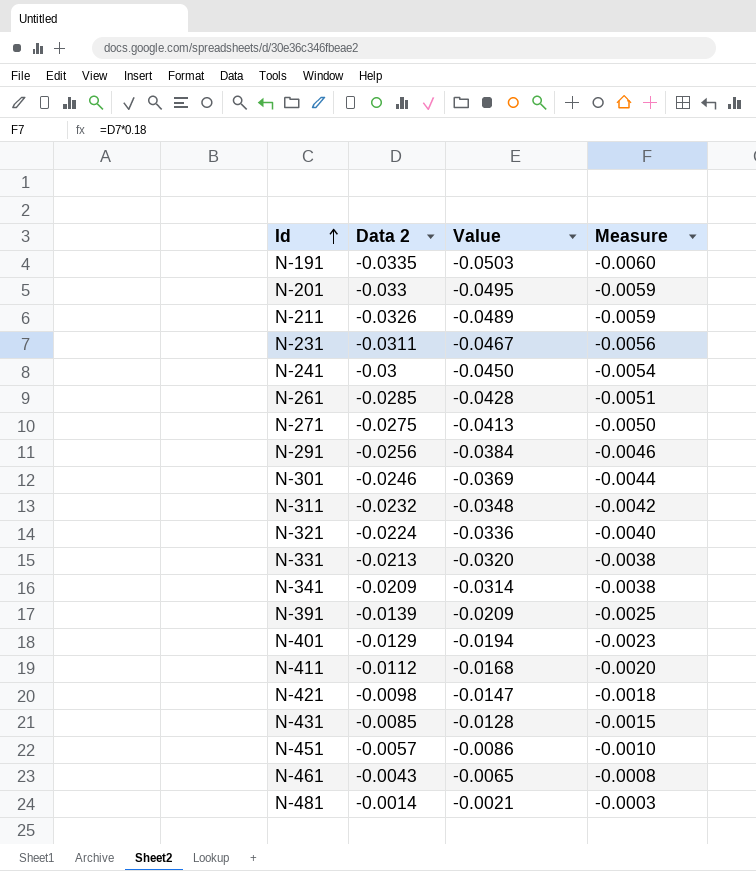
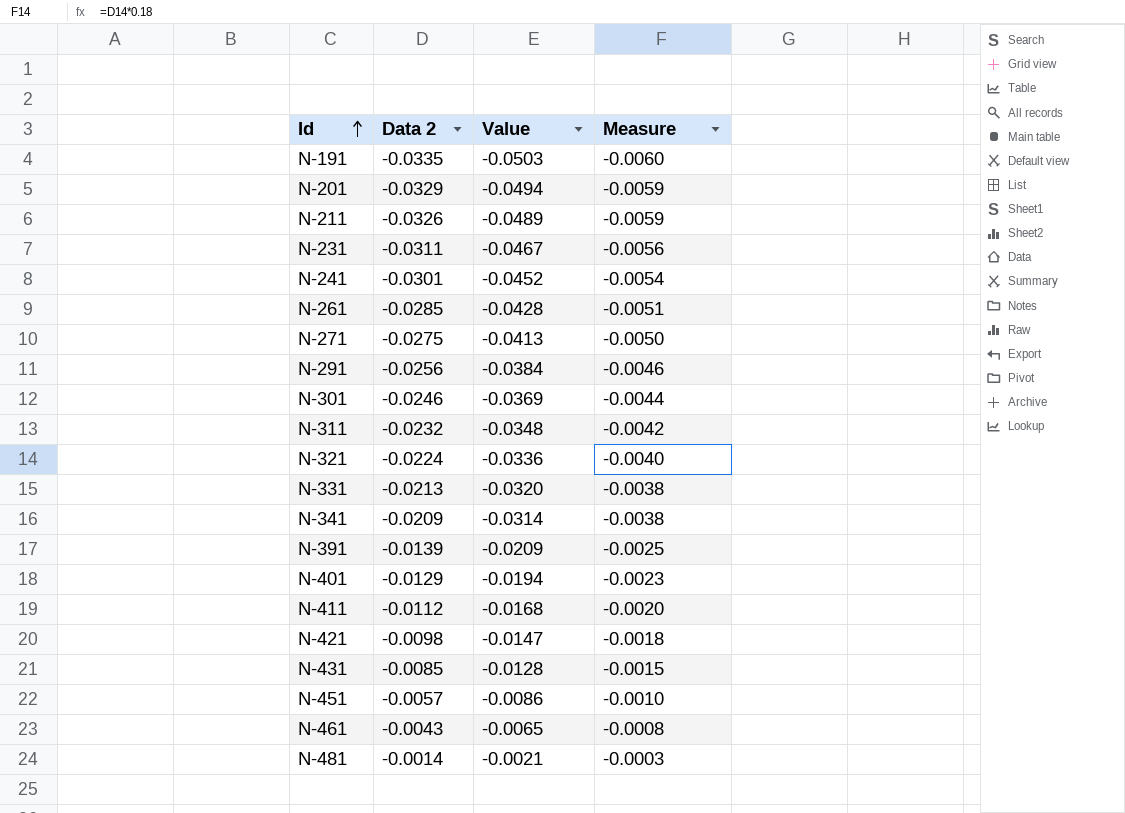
N-201 | Data 2: -0.033 -> -0.0329
N-201 | Value: -0.0495 -> -0.0494
N-241 | Data 2: -0.03 -> -0.0301
N-241 | Value: -0.0450 -> -0.0452

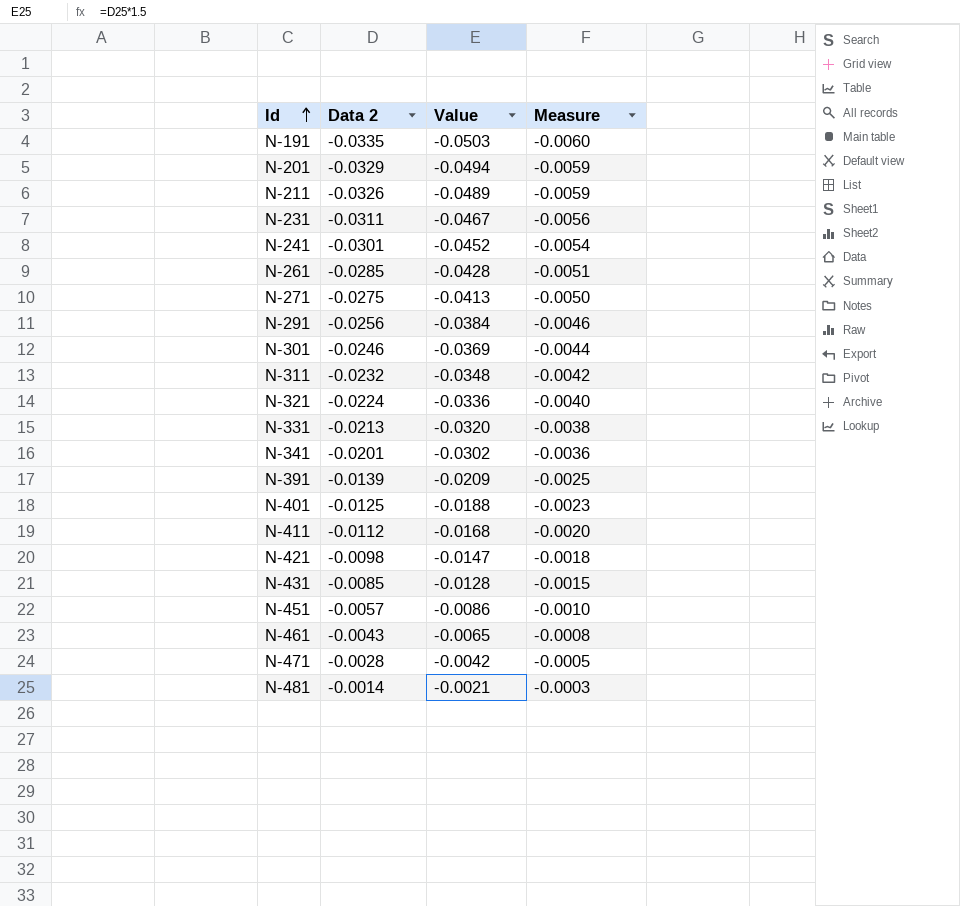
N-341 | Data 2: -0.0209 -> -0.0201
N-341 | Value: -0.0314 -> -0.0302
N-341 | Measure: -0.0038 -> -0.0036
N-401 | Data 2: -0.0129 -> -0.0125
N-401 | Value: -0.0194 -> -0.0188
row N-471: none -> -0.0028 | -0.0042 | -0.0005

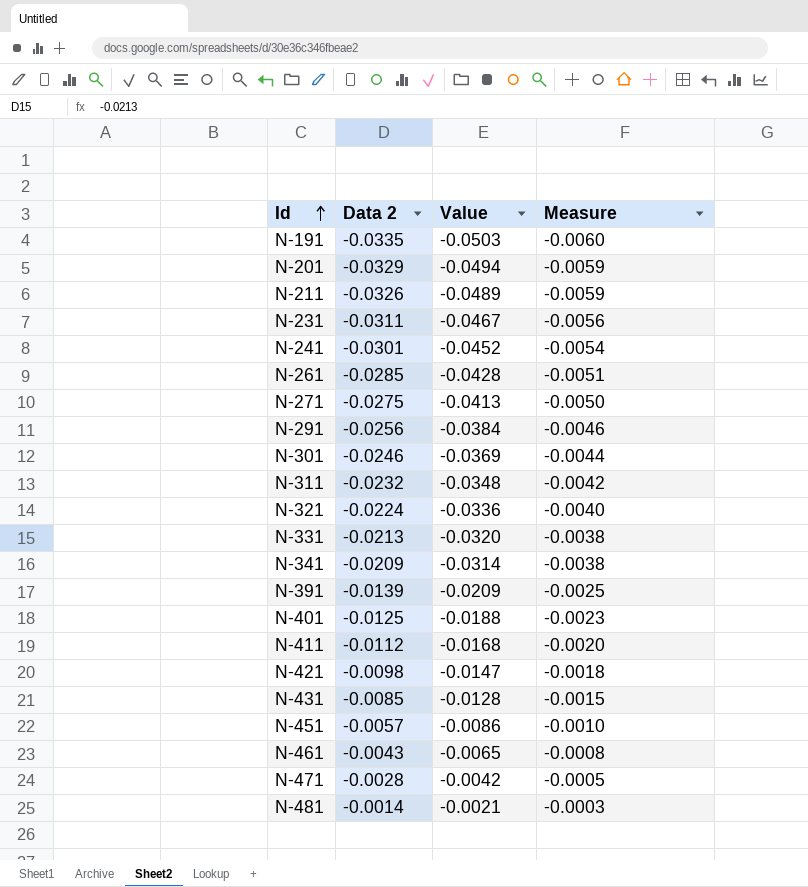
N-341 | Data 2: -0.0201 -> -0.0209
N-341 | Value: -0.0302 -> -0.0314
N-341 | Measure: -0.0036 -> -0.0038

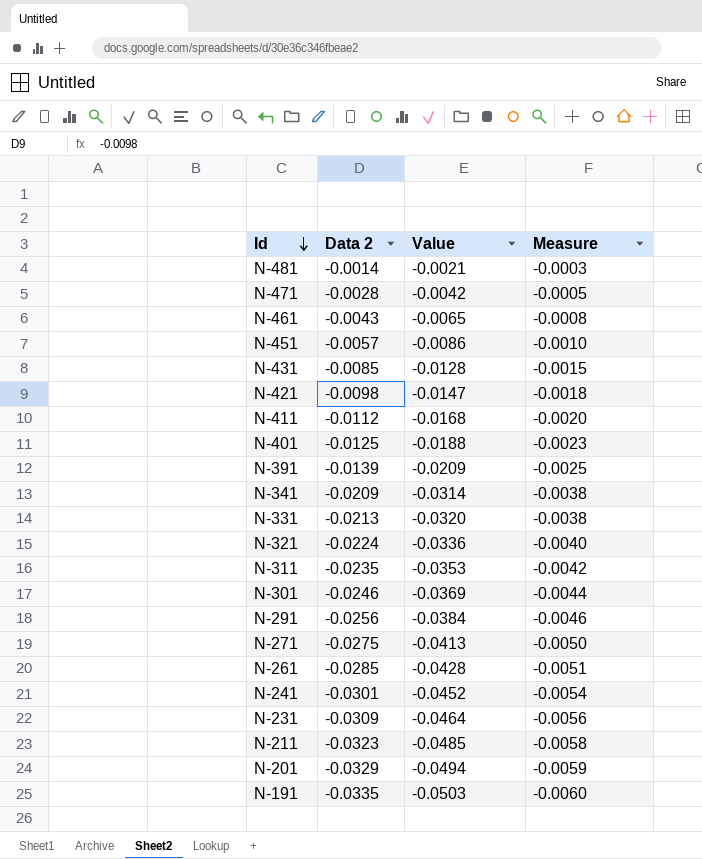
row order: Id ascending -> Id descending
N-311 | Data 2: -0.0232 -> -0.0235
N-311 | Value: -0.0348 -> -0.0353
N-231 | Data 2: -0.0311 -> -0.0309
N-231 | Value: -0.0467 -> -0.0464
N-211 | Data 2: -0.0326 -> -0.0323
N-211 | Value: -0.0489 -> -0.0485
N-211 | Measure: -0.0059 -> -0.0058

